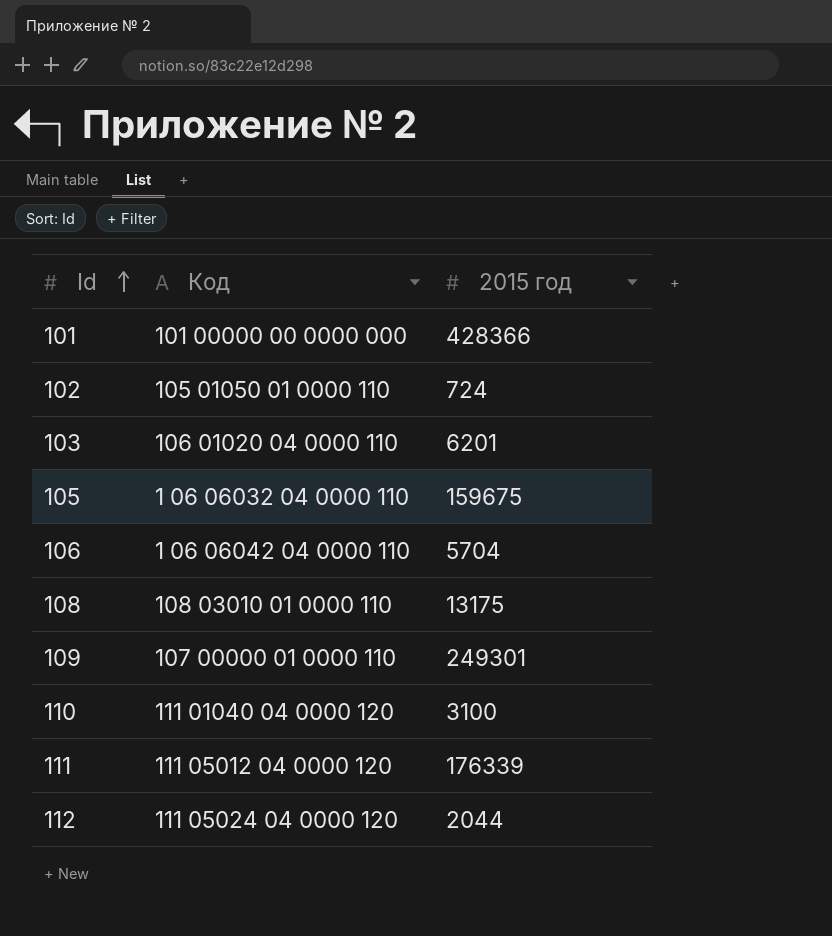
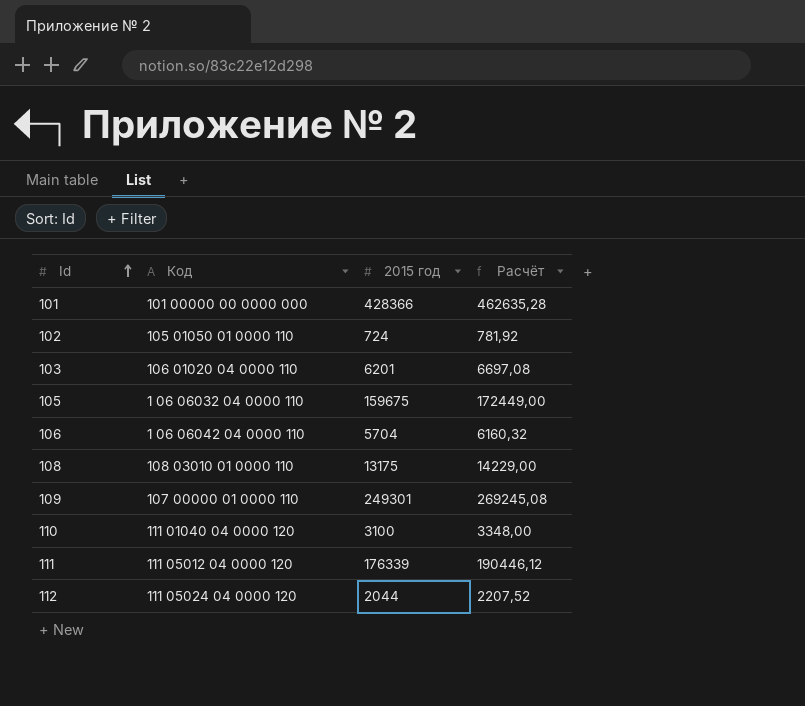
column Расчёт | formula: none -> [2015 год] * 1,08

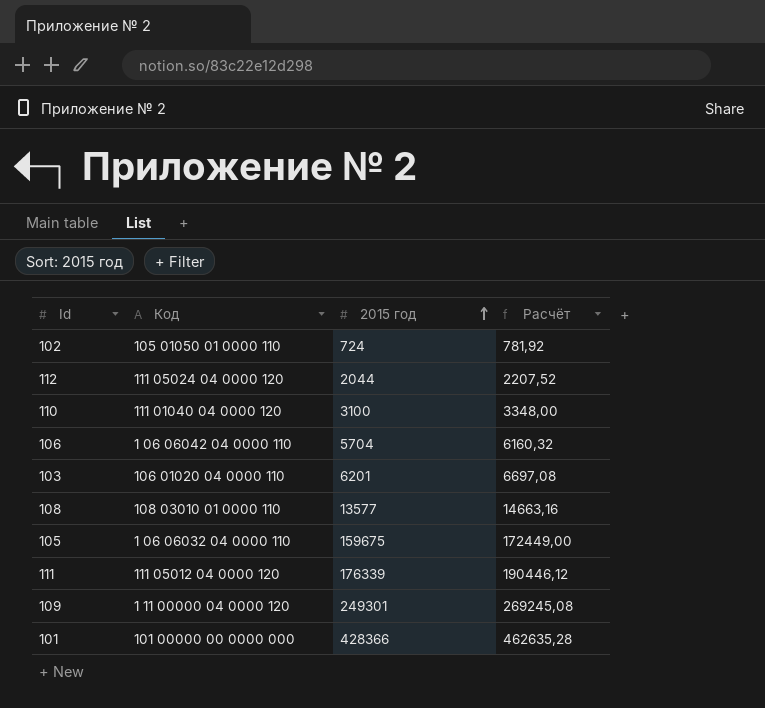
row order: Id ascending -> 2015 год ascending
108 | 2015 год: 13175 -> 13577
108 | Расчёт: 14229,00 -> 14663,16
109 | Код: 107 00000 01 0000 110 -> 1 11 00000 04 0000 120

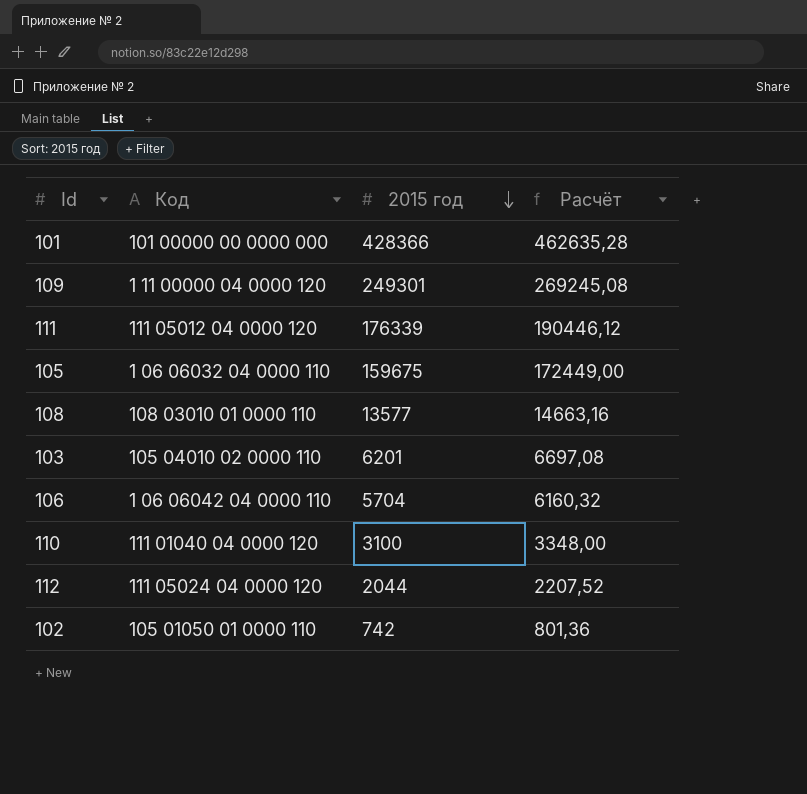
row order: 2015 год ascending -> 2015 год descending
103 | Код: 106 01020 04 0000 110 -> 105 04010 02 0000 110
102 | 2015 год: 724 -> 742
102 | Расчёт: 781,92 -> 801,36

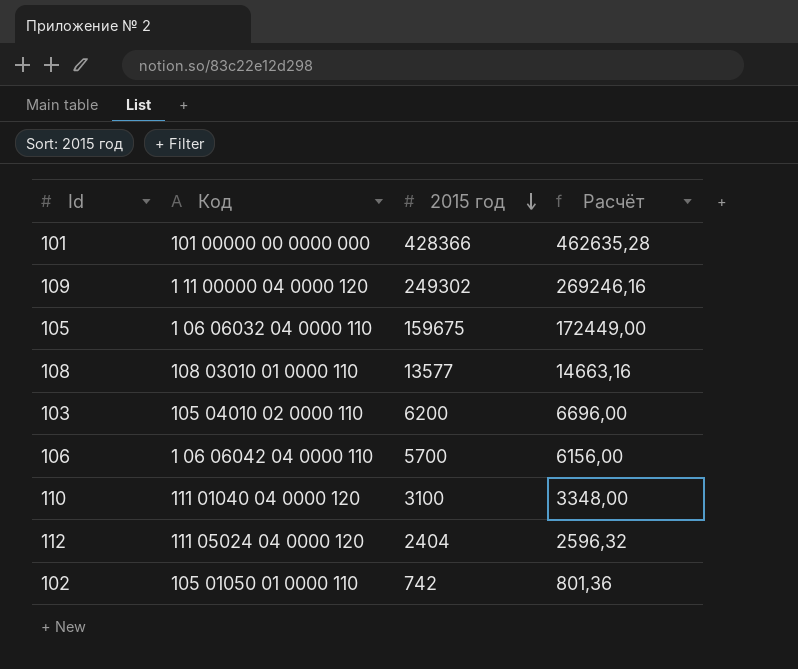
row 111: 111 05012 04 0000 120 | 176339 | 190446,12 -> none
109 | 2015 год: 249301 -> 249302
109 | Расчёт: 269245,08 -> 269246,16
103 | 2015 год: 6201 -> 6200
103 | Расчёт: 6697,08 -> 6696,00
106 | 2015 год: 5704 -> 5700
106 | Расчёт: 6160,32 -> 6156,00
112 | 2015 год: 2044 -> 2404
112 | Расчёт: 2207,52 -> 2596,32

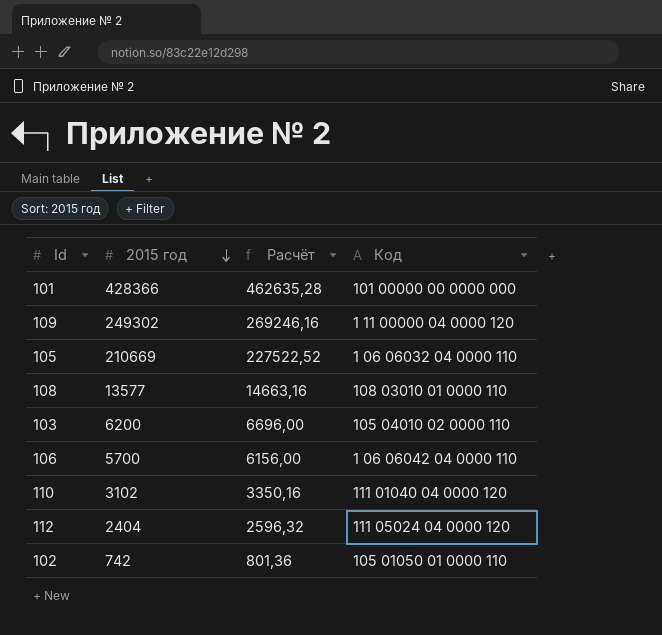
column Код | position: 2 -> 4
105 | 2015 год: 159675 -> 210669
105 | Расчёт: 172449,00 -> 227522,52
110 | 2015 год: 3100 -> 3102
110 | Расчёт: 3348,00 -> 3350,16

